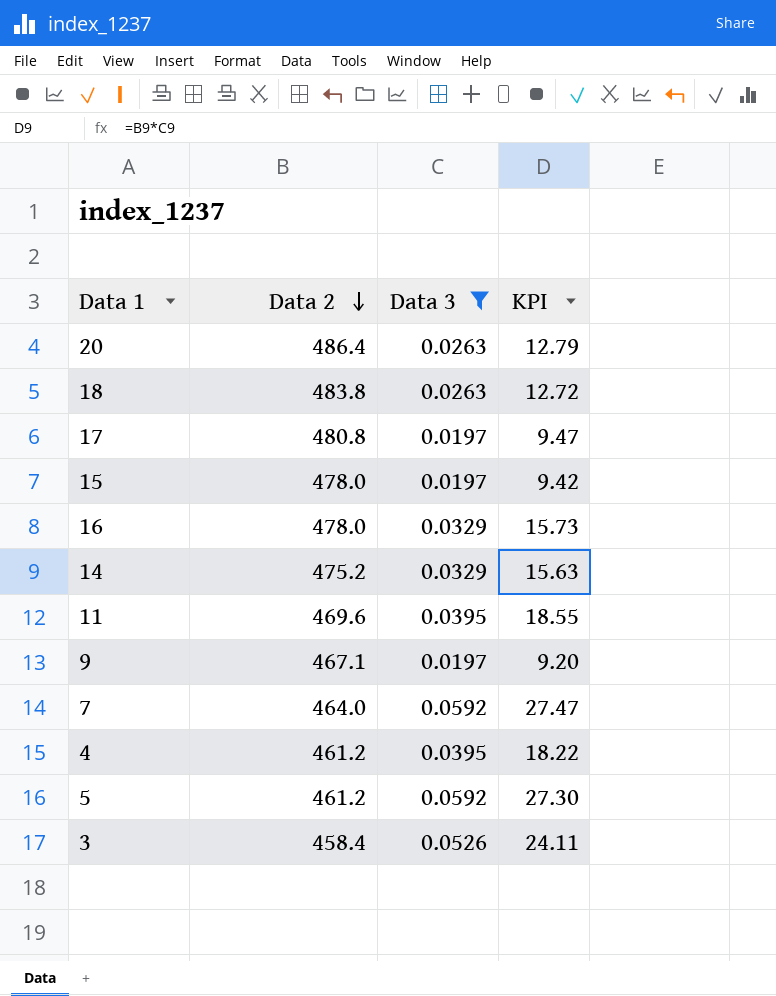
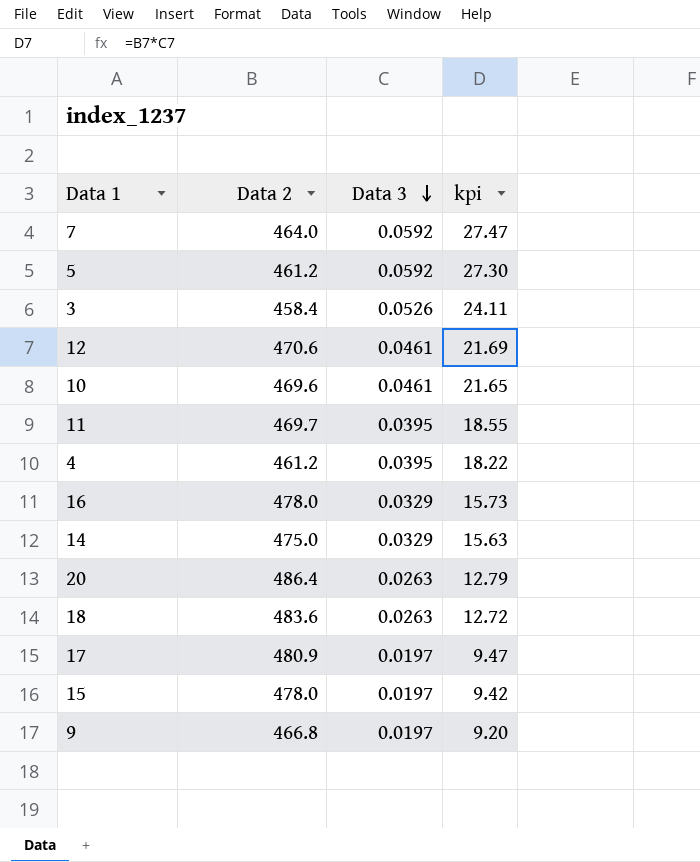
filter: Data 3 != 0.0461 -> none
row order: Data 2 descending -> Data 3 descending
column name: KPI -> kpi
11 | Data 2: 469.6 -> 469.7
14 | Data 2: 475.2 -> 475.0
18 | Data 2: 483.8 -> 483.6
17 | Data 2: 480.8 -> 480.9
9 | Data 2: 467.1 -> 466.8

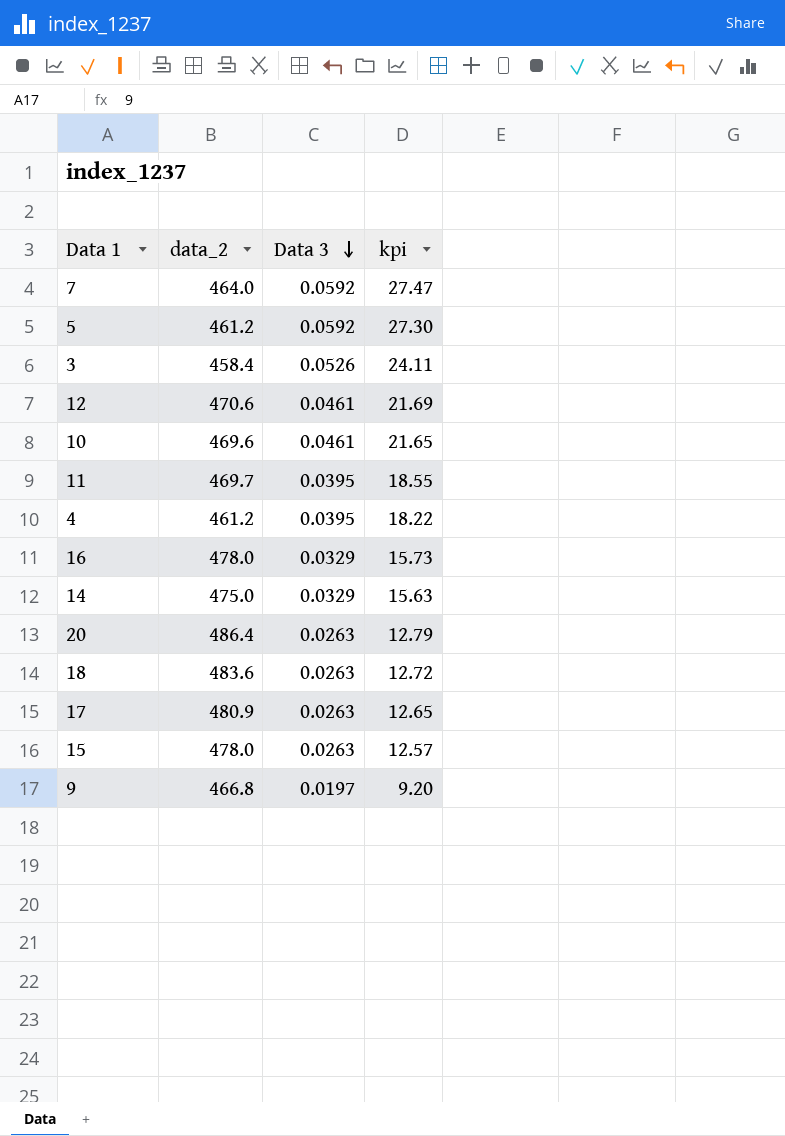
column name: Data 2 -> data_2
17 | Data 3: 0.0197 -> 0.0263
17 | kpi: 9.47 -> 12.65
15 | Data 3: 0.0197 -> 0.0263
15 | kpi: 9.42 -> 12.57

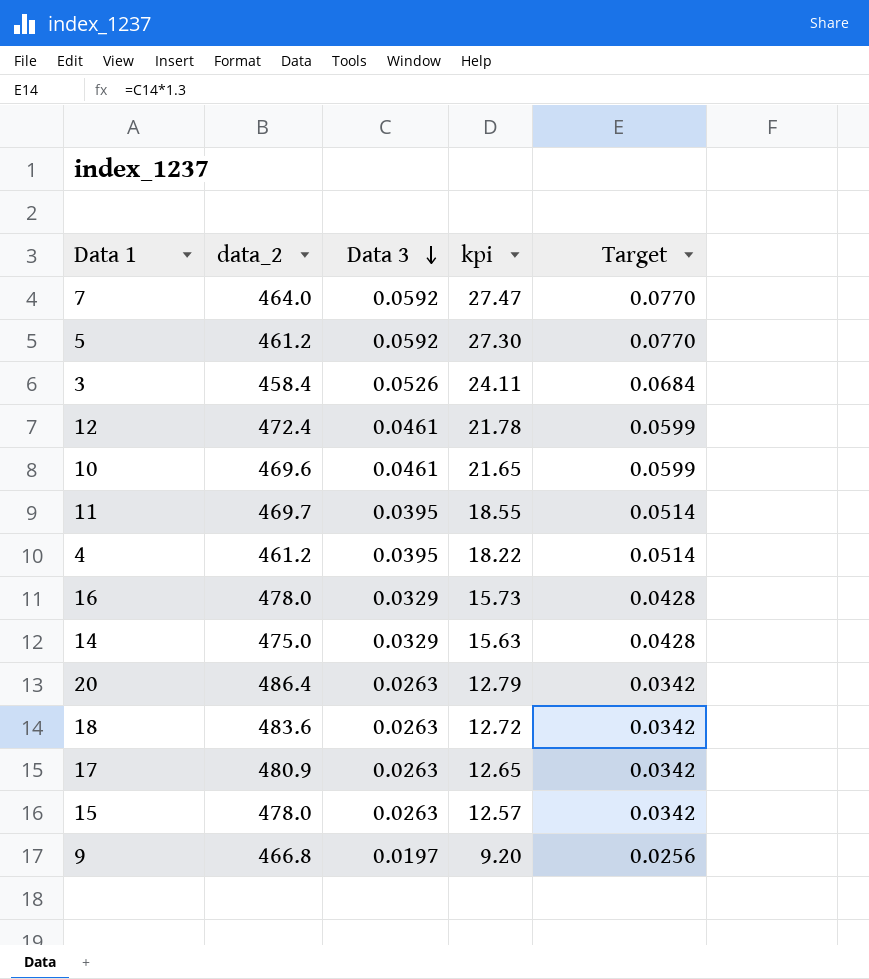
column Target | formula: none -> [Data 3] * 1.3
12 | data_2: 470.6 -> 472.4
12 | kpi: 21.69 -> 21.78

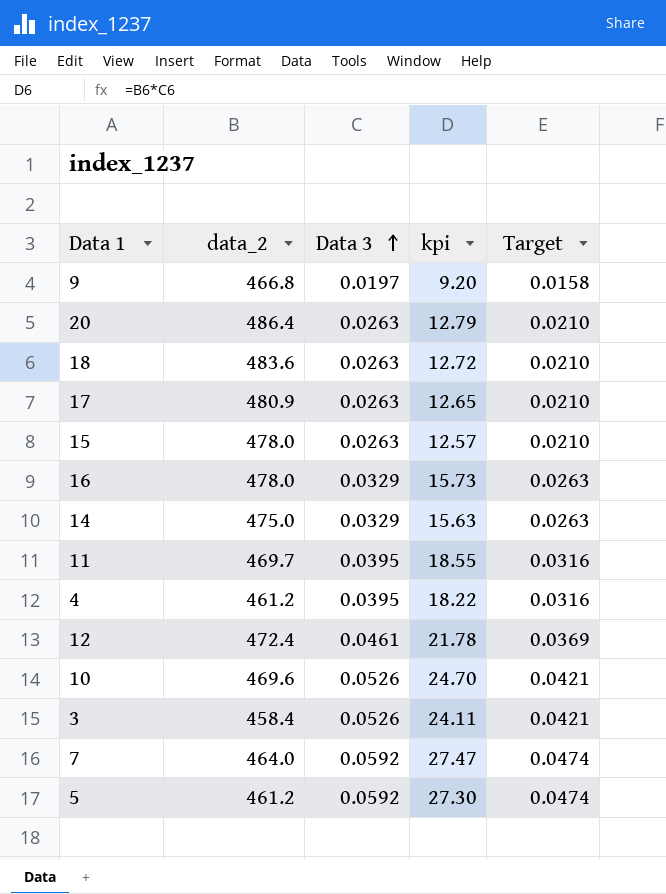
row order: Data 3 descending -> Data 3 ascending
column Target | formula: [Data 3] * 1.3 -> [Data 3] * 0.8
10 | Data 3: 0.0461 -> 0.0526
10 | kpi: 21.65 -> 24.70

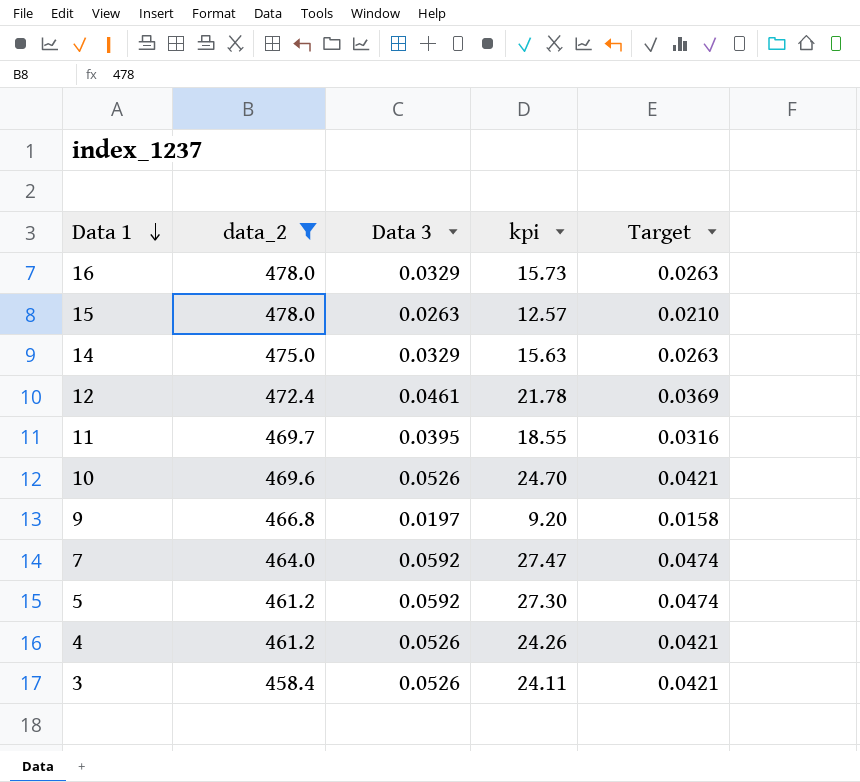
filter: none -> data_2 <= 478.0
row order: Data 3 ascending -> Data 1 descending
4 | Data 3: 0.0395 -> 0.0526
4 | kpi: 18.22 -> 24.26
4 | Target: 0.0316 -> 0.0421

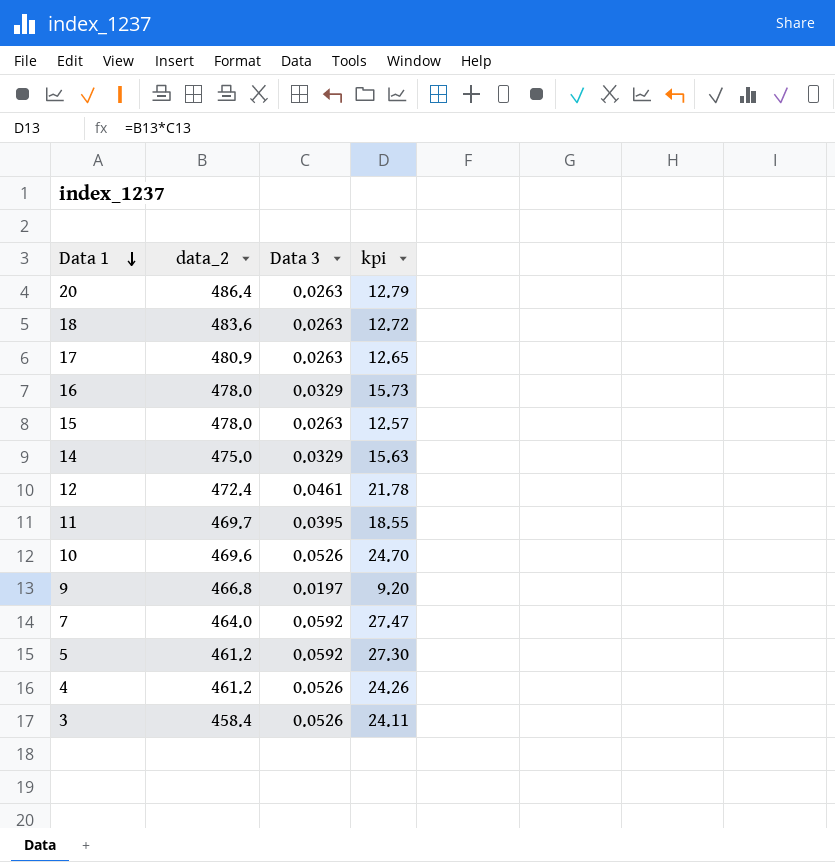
filter: data_2 <= 478.0 -> none
column Target | formula: [Data 3] * 0.8 -> none

